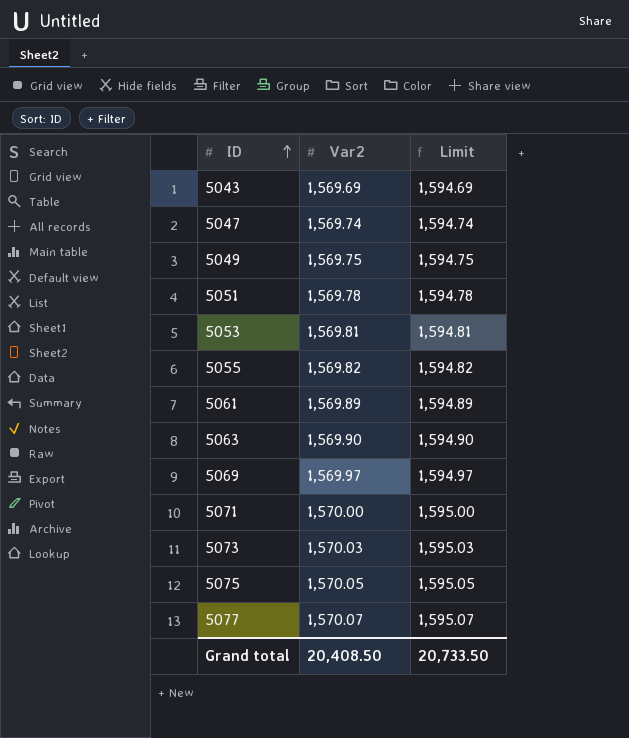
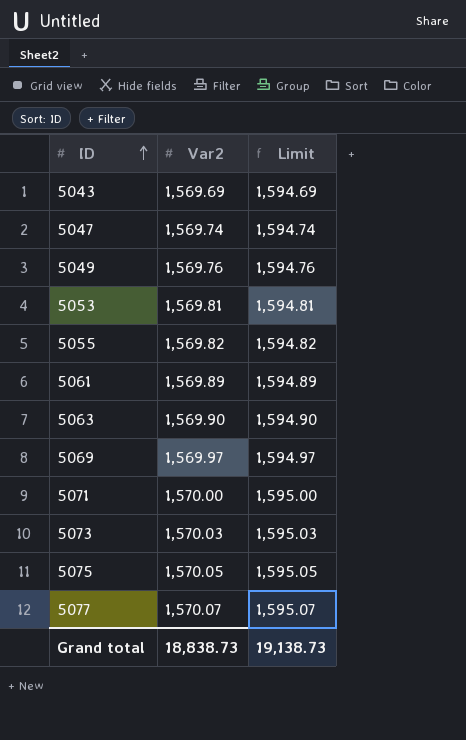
row 5051: 1,569.78 | 1,594.78 -> none
5049 | Var2: 1,569.75 -> 1,569.76
5049 | Limit: 1,594.75 -> 1,594.76
Grand total | Var2: 20,408.50 -> 18,838.73
Grand total | Limit: 20,733.50 -> 19,138.73

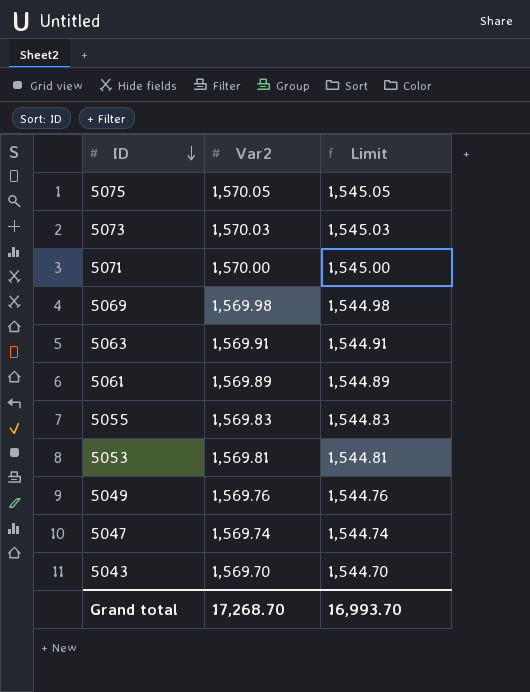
row order: ID ascending -> ID descending
column Limit | formula: [Var2] + 25 -> [Var2] - 25
row 5077: 1,570.07 | 1,595.07 -> none
5069 | Var2: 1,569.97 -> 1,569.98
5063 | Var2: 1,569.90 -> 1,569.91
5055 | Var2: 1,569.82 -> 1,569.83
5043 | Var2: 1,569.69 -> 1,569.70
Grand total | Var2: 18,838.73 -> 17,268.70
Grand total | Limit: 19,138.73 -> 16,993.70

